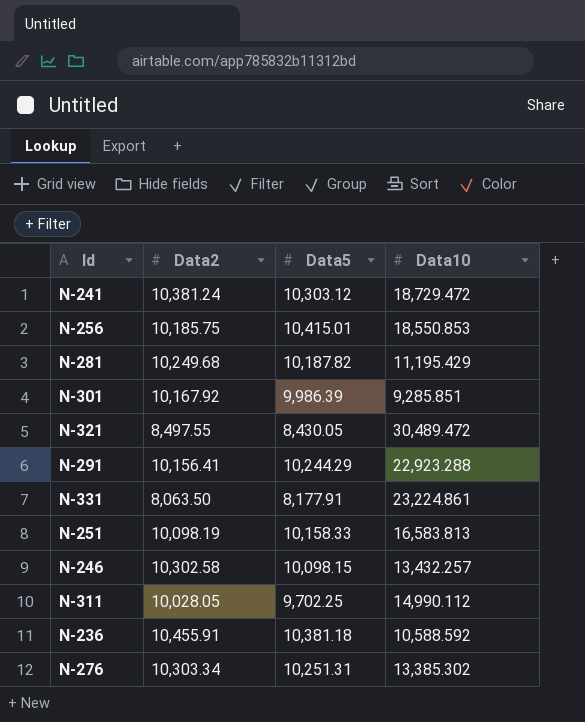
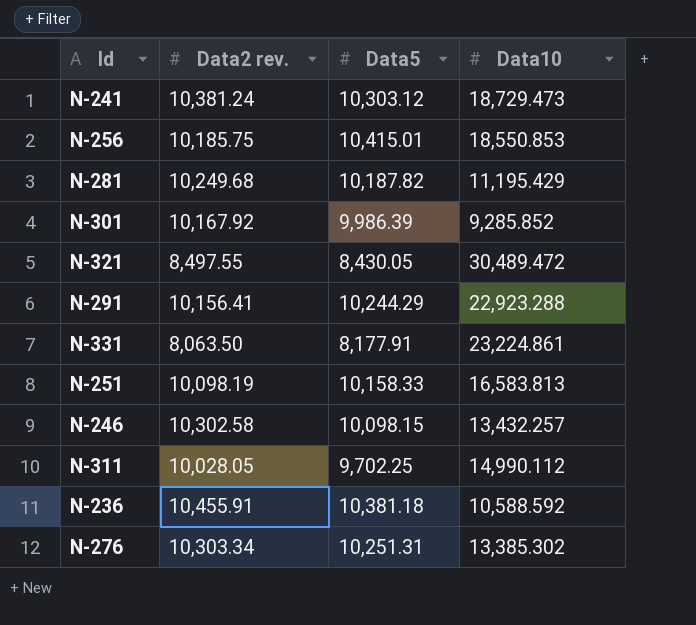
column name: Data2 -> Data2 rev.
N-241 | Data10: 18,729.472 -> 18,729.473
N-301 | Data10: 9,285.851 -> 9,285.852

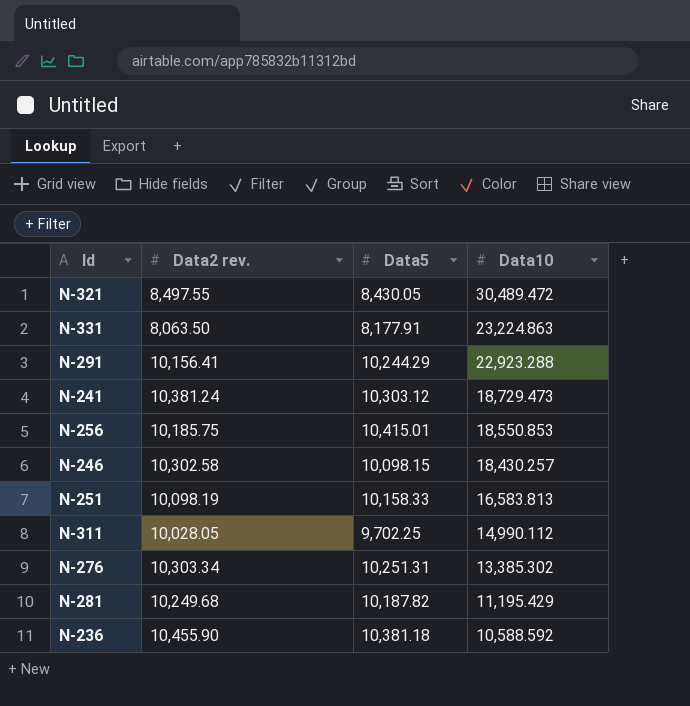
row order: none -> Data10 descending
row N-301: 10,167.92 | 9,986.39 | 9,285.852 -> none
N-331 | Data10: 23,224.861 -> 23,224.863
N-246 | Data10: 13,432.257 -> 18,430.257
N-236 | Data2 rev.: 10,455.91 -> 10,455.90

